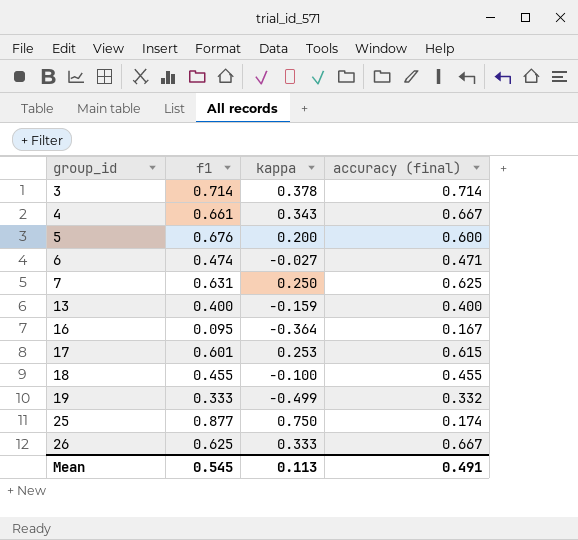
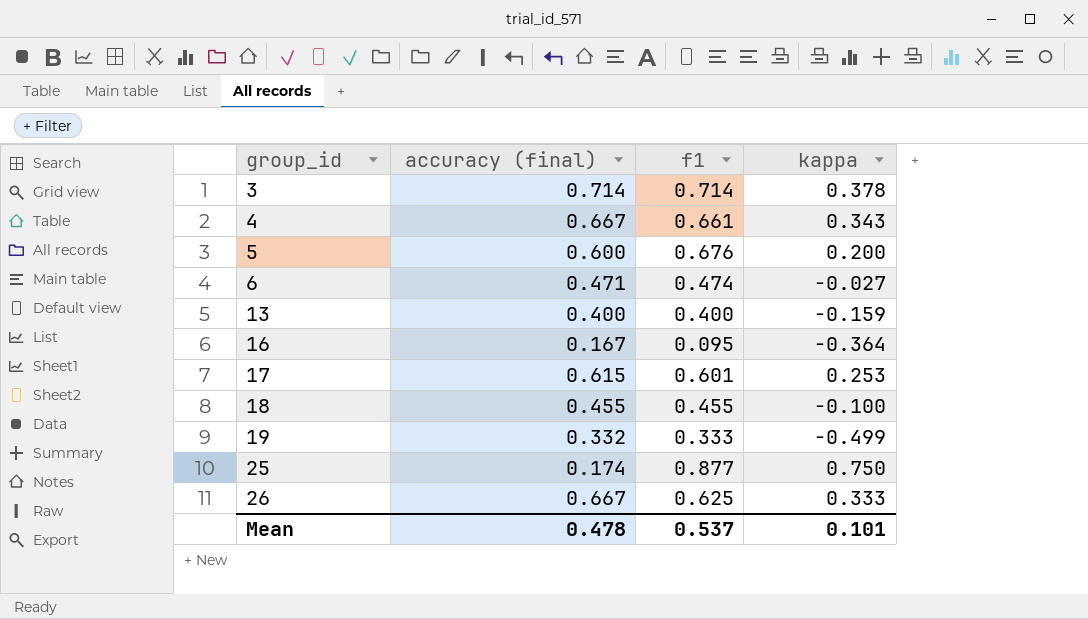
column accuracy (final) | position: 4 -> 2
row 7: 0.631 | 0.250 | 0.625 -> none
Mean | accuracy (final): 0.491 -> 0.478
Mean | f1: 0.545 -> 0.537
Mean | kappa: 0.113 -> 0.101

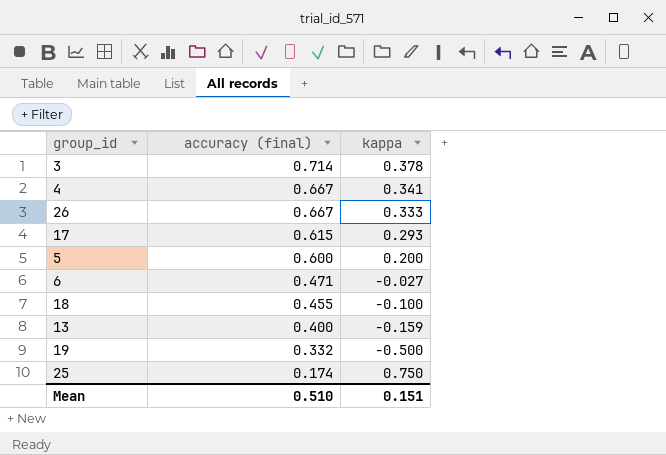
row order: group_id ascending -> accuracy (final) descending
column f1 | position: 3 -> none
row 16: 0.167 | 0.095 | -0.364 -> none
4 | kappa: 0.343 -> 0.341
17 | kappa: 0.253 -> 0.293
19 | kappa: -0.499 -> -0.500
Mean | accuracy (final): 0.478 -> 0.510
Mean | kappa: 0.101 -> 0.151

